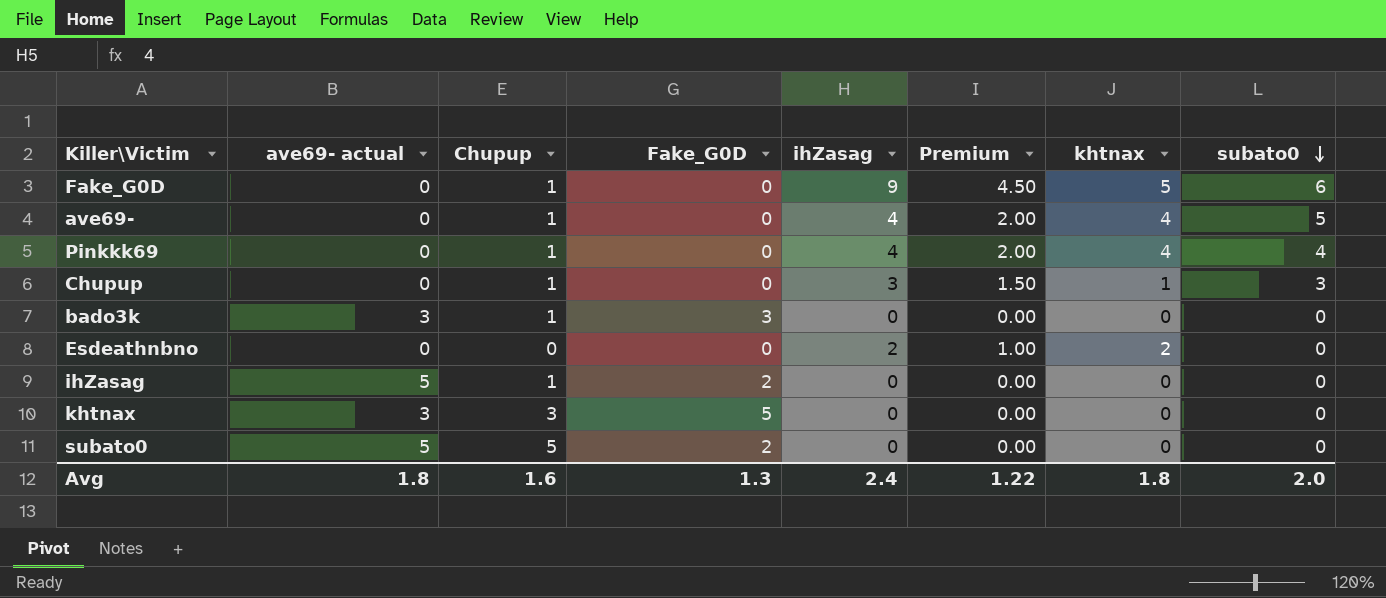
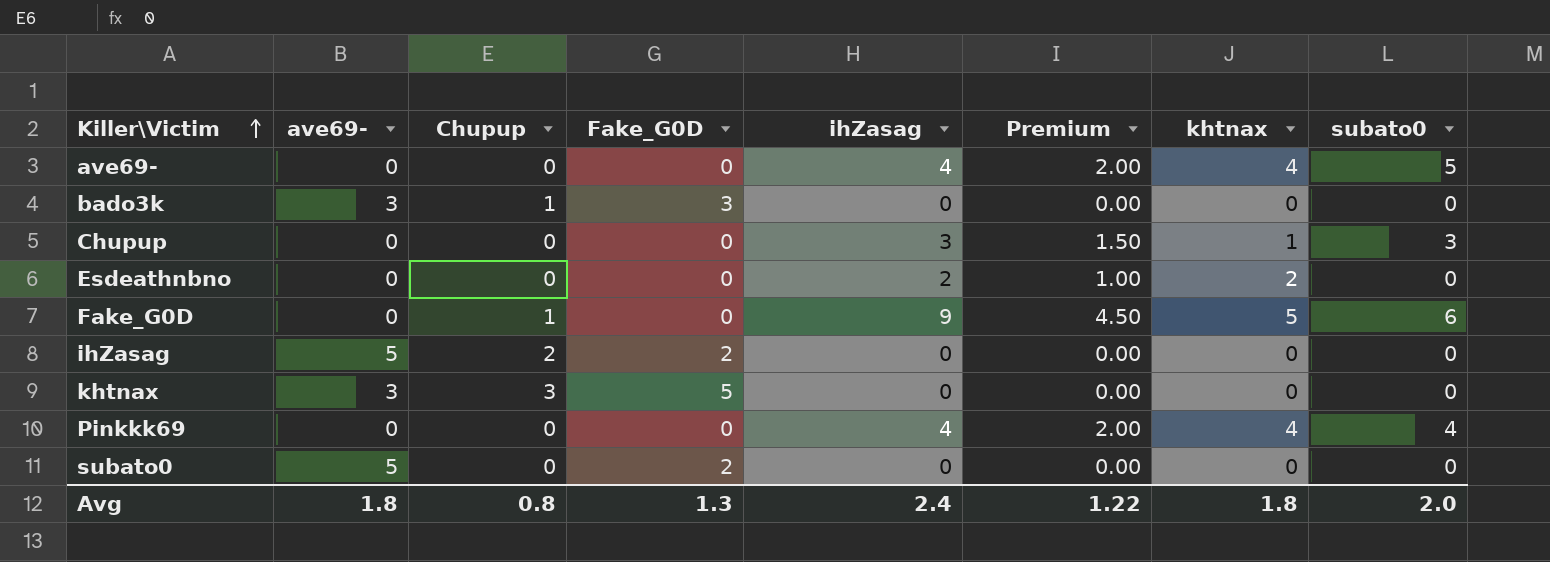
row order: subato0 descending -> Killer\Victim ascending
column name: ave69- actual -> ave69-
ave69- | Chupup: 1 -> 0
Chupup | Chupup: 1 -> 0
ihZasag | Chupup: 1 -> 2
Pinkkk69 | Chupup: 1 -> 0
subato0 | Chupup: 5 -> 0
Avg | Chupup: 1.6 -> 0.8

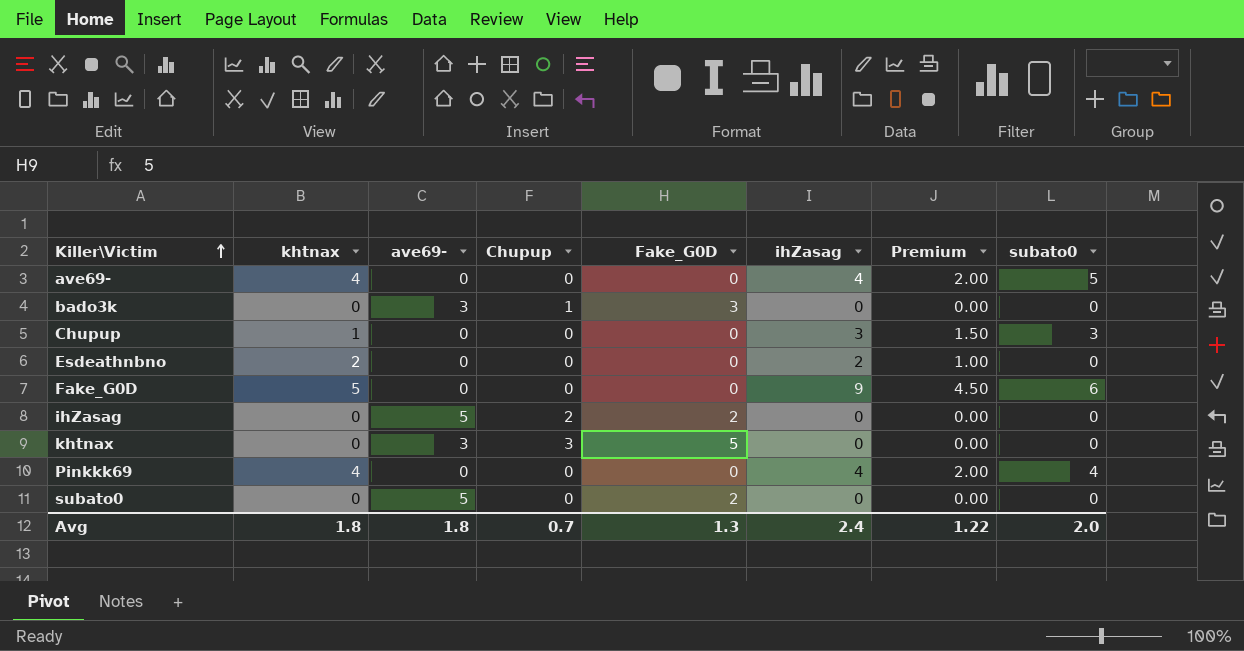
column khtnax | position: 7 -> 2
Fake_G0D | Chupup: 1 -> 0
Avg | Chupup: 0.8 -> 0.7

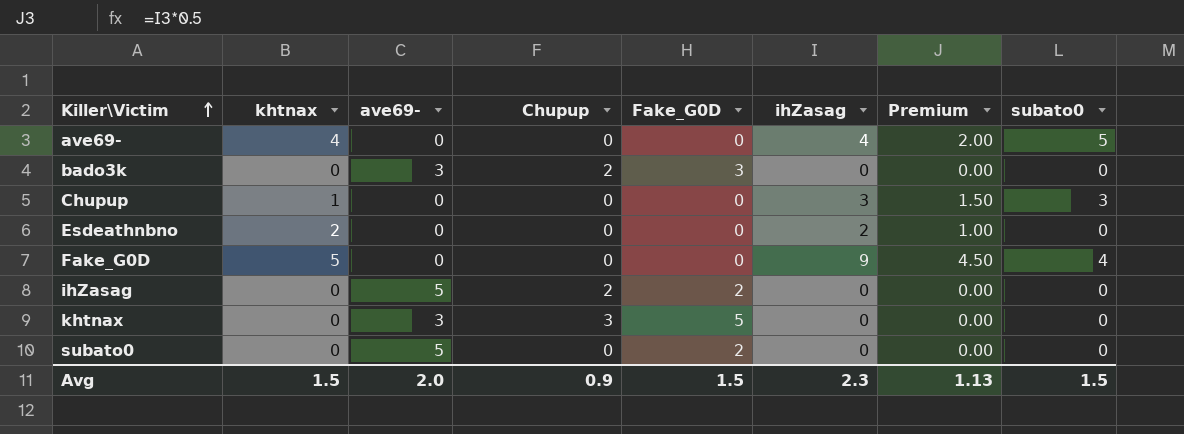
row Pinkkk69: 4 | 0 | 0 | 0 | 4 | 2.00 | 4 -> none
bado3k | Chupup: 1 -> 2
Fake_G0D | subato0: 6 -> 4
Avg | khtnax: 1.8 -> 1.5
Avg | ave69-: 1.8 -> 2.0
Avg | Chupup: 0.7 -> 0.9
Avg | Fake_G0D: 1.3 -> 1.5
Avg | ihZasag: 2.4 -> 2.3
Avg | Premium: 1.22 -> 1.13
Avg | subato0: 2.0 -> 1.5

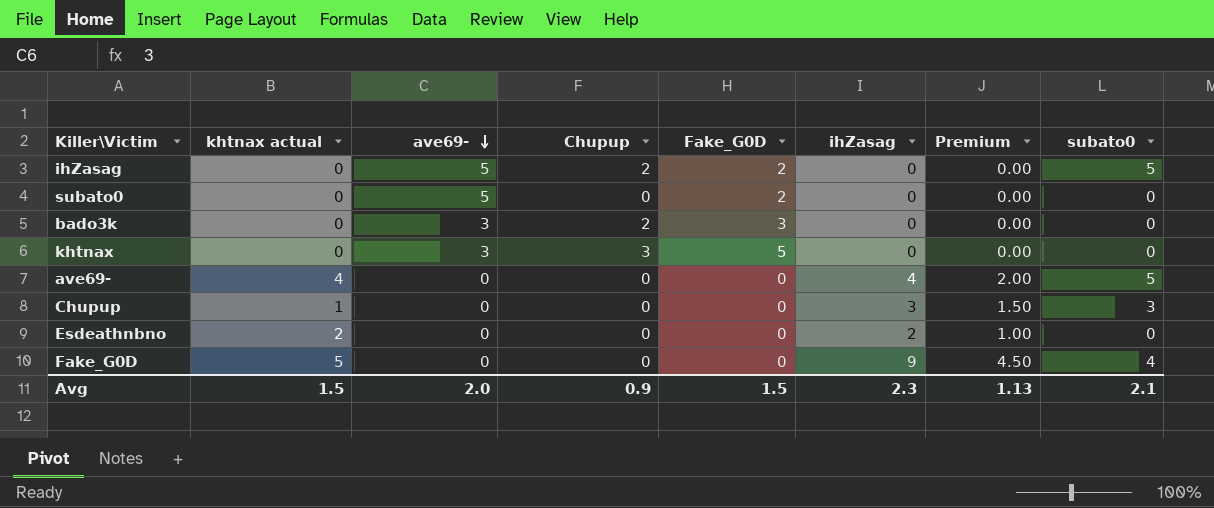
row order: Killer\Victim ascending -> ave69- descending
column name: khtnax -> khtnax actual
ihZasag | subato0: 0 -> 5
Avg | subato0: 1.5 -> 2.1

